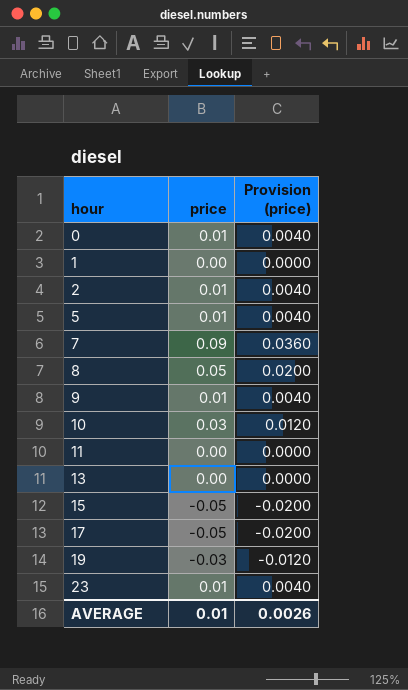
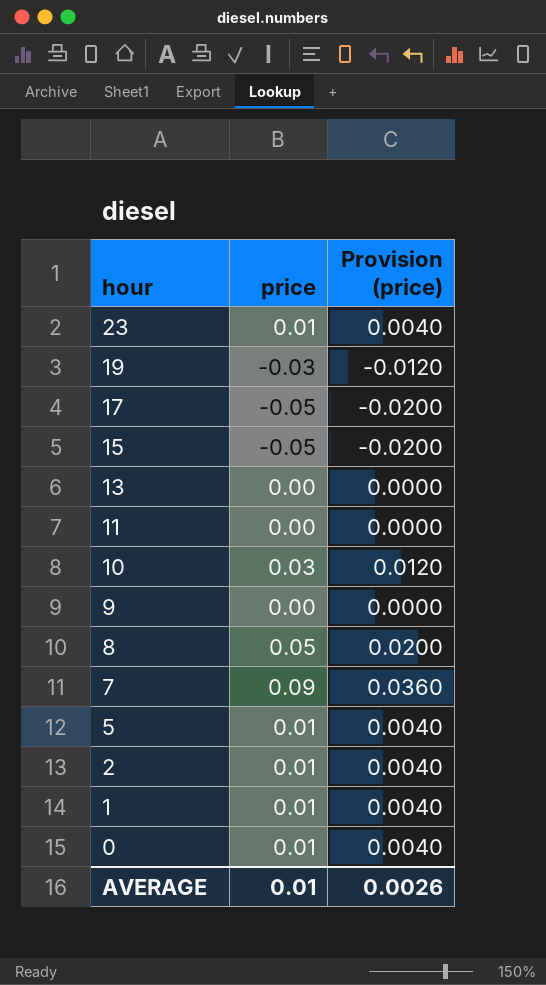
row order: hour ascending -> hour descending
9 | price: 0.01 -> 0.00
9 | Provision (price): 0.0040 -> 0.0000
1 | price: 0.00 -> 0.01
1 | Provision (price): 0.0000 -> 0.0040

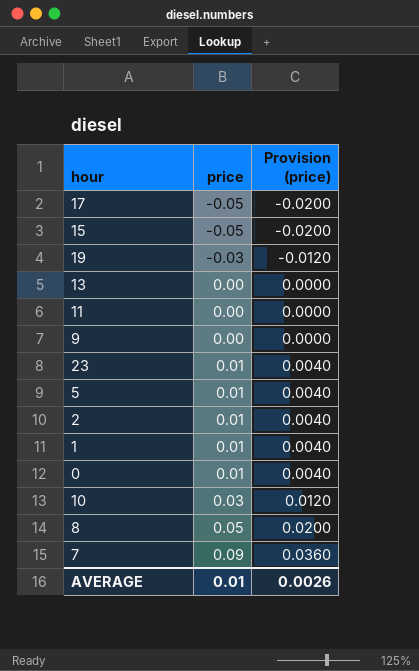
row order: hour descending -> price ascending

